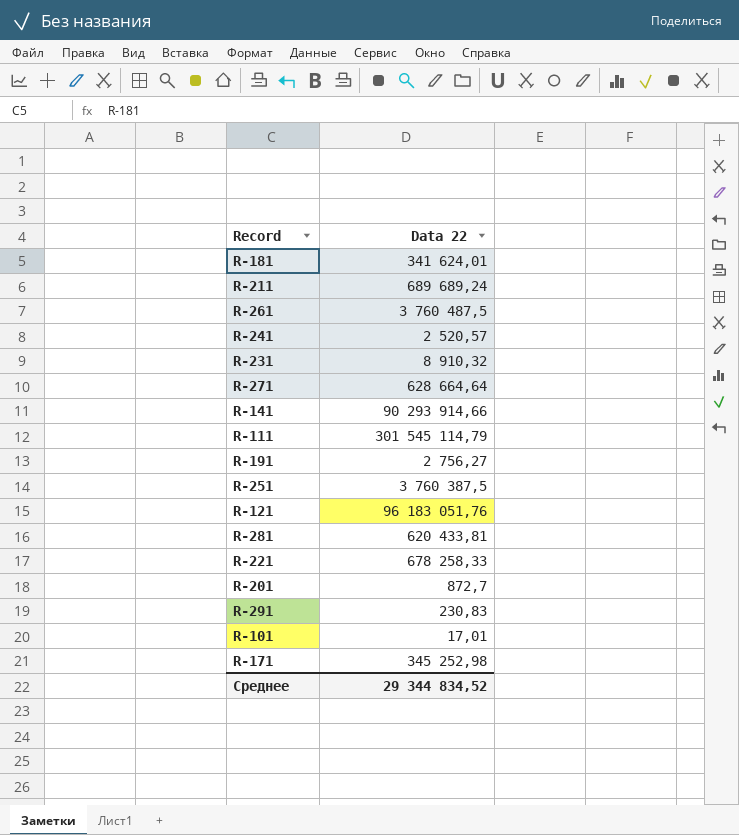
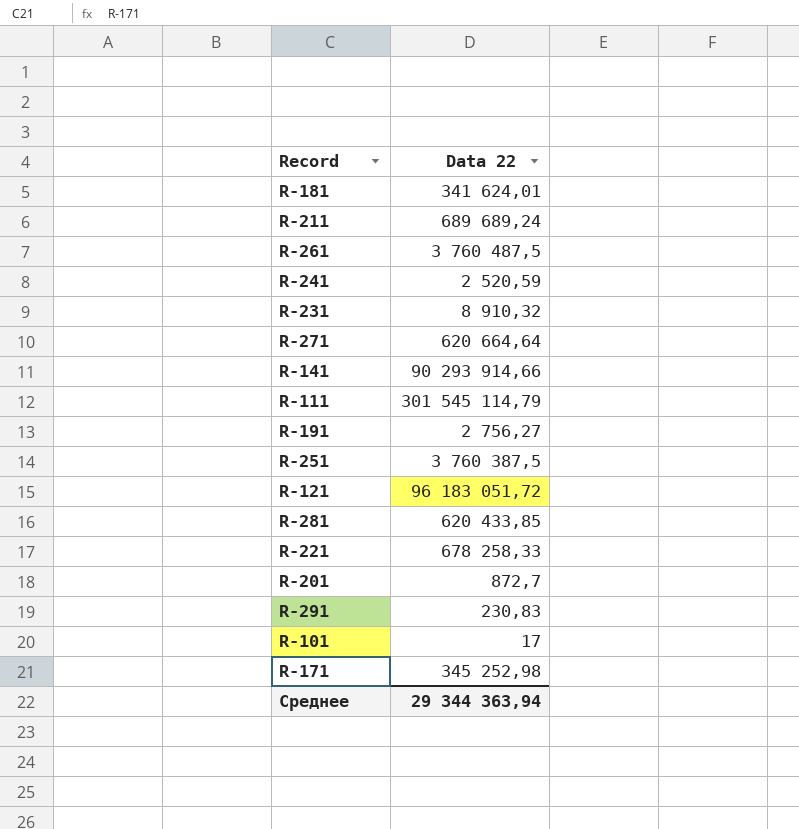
R-241 | Data 22: 2 520,57 -> 2 520,59
R-271 | Data 22: 628 664,64 -> 620 664,64
R-121 | Data 22: 96 183 051,76 -> 96 183 051,72
R-281 | Data 22: 620 433,81 -> 620 433,85
R-101 | Data 22: 17,01 -> 17
Среднее | Data 22: 29 344 834,52 -> 29 344 363,94

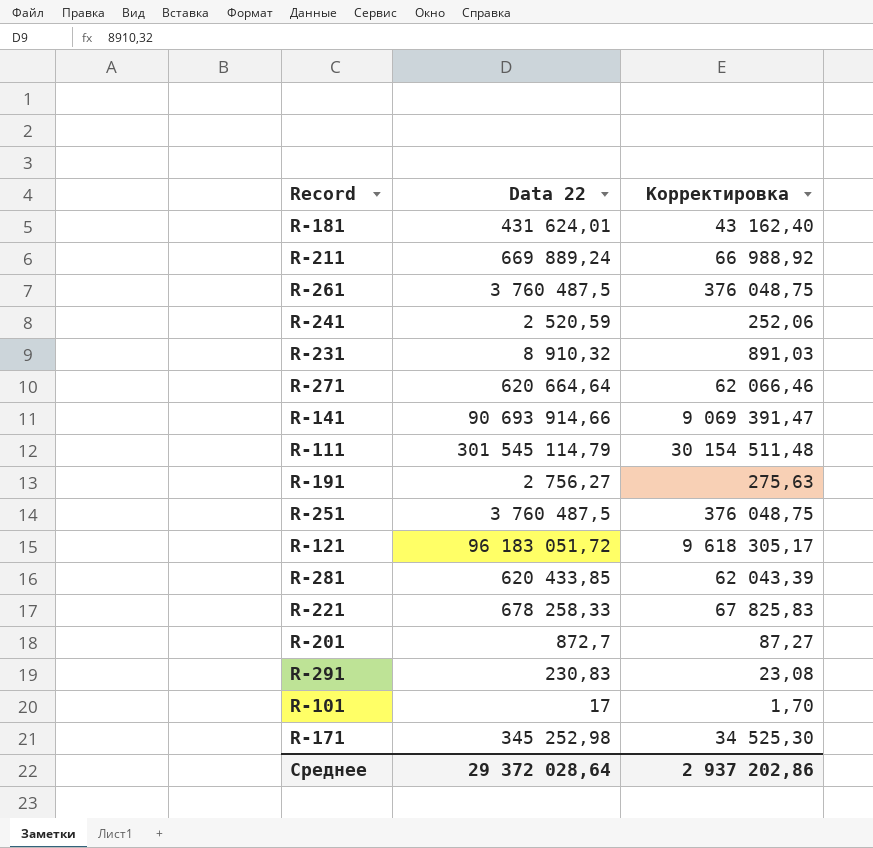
column Корректировка | formula: none -> [Data 22] * 0,1
R-181 | Data 22: 341 624,01 -> 431 624,01
R-211 | Data 22: 689 689,24 -> 669 889,24
R-141 | Data 22: 90 293 914,66 -> 90 693 914,66
R-251 | Data 22: 3 760 387,5 -> 3 760 487,5
Среднее | Data 22: 29 344 363,94 -> 29 372 028,64

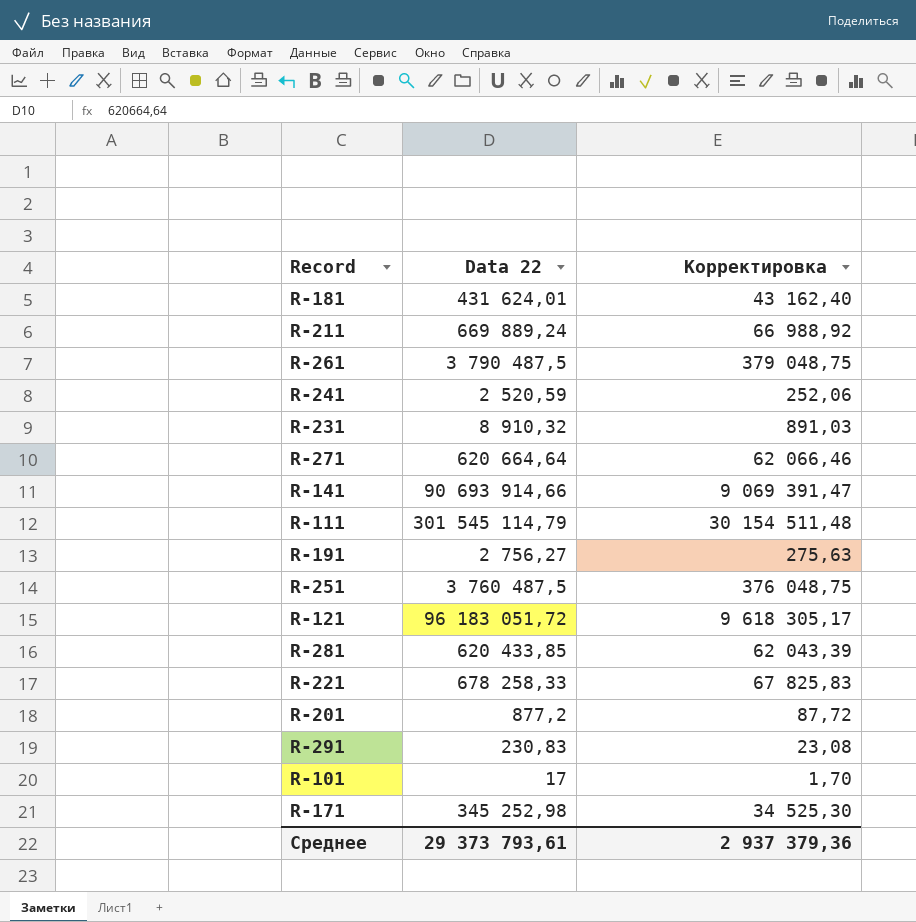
R-261 | Data 22: 3 760 487,5 -> 3 790 487,5
R-261 | Корректировка: 376 048,75 -> 379 048,75
R-201 | Data 22: 872,7 -> 877,2
R-201 | Корректировка: 87,27 -> 87,72
Среднее | Data 22: 29 372 028,64 -> 29 373 793,61
Среднее | Корректировка: 2 937 202,86 -> 2 937 379,36

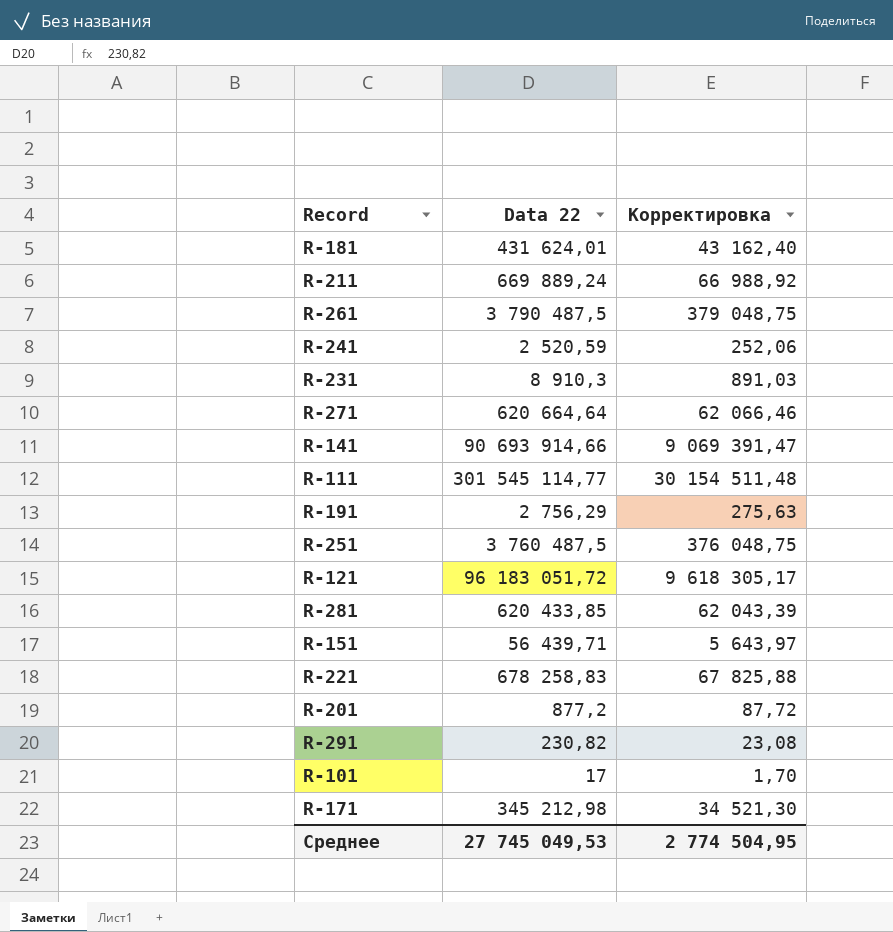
R-231 | Data 22: 8 910,32 -> 8 910,3
R-111 | Data 22: 301 545 114,79 -> 301 545 114,77
R-191 | Data 22: 2 756,27 -> 2 756,29
row R-151: none -> 56 439,71 | 5 643,97
R-221 | Data 22: 678 258,33 -> 678 258,83
R-221 | Корректировка: 67 825,83 -> 67 825,88
R-291 | Data 22: 230,83 -> 230,82
R-171 | Data 22: 345 252,98 -> 345 212,98
R-171 | Корректировка: 34 525,30 -> 34 521,30
Среднее | Data 22: 29 373 793,61 -> 27 745 049,53
Среднее | Корректировка: 2 937 379,36 -> 2 774 504,95

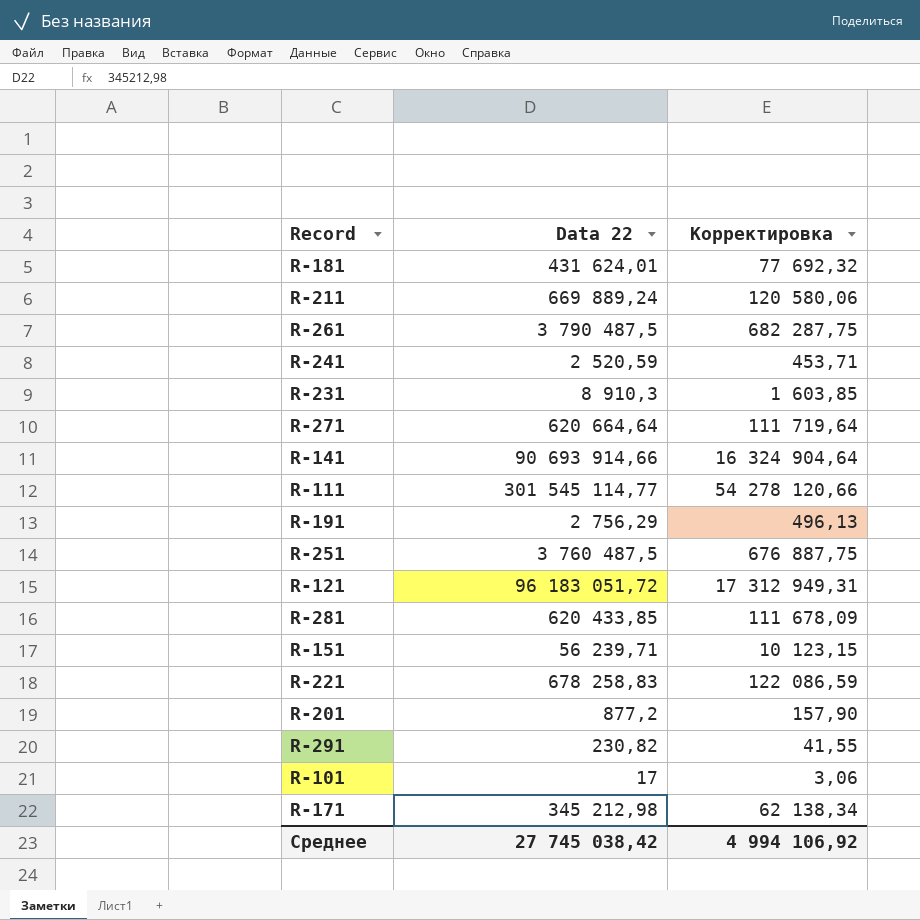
column Корректировка | formula: [Data 22] * 0,1 -> [Data 22] * 0,18
R-151 | Data 22: 56 439,71 -> 56 239,71
Среднее | Data 22: 27 745 049,53 -> 27 745 038,42
Среднее | Корректировка: 2 774 504,95 -> 4 994 106,92

